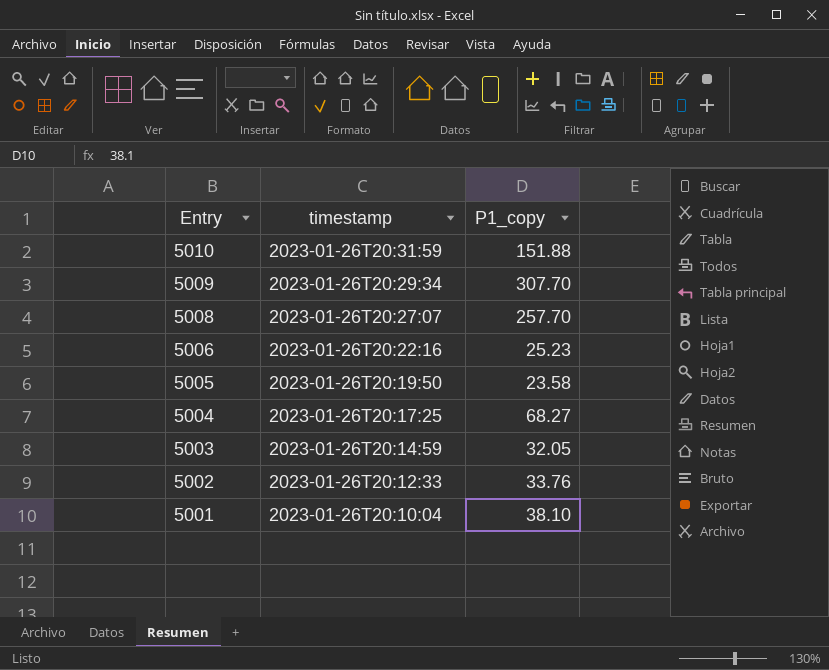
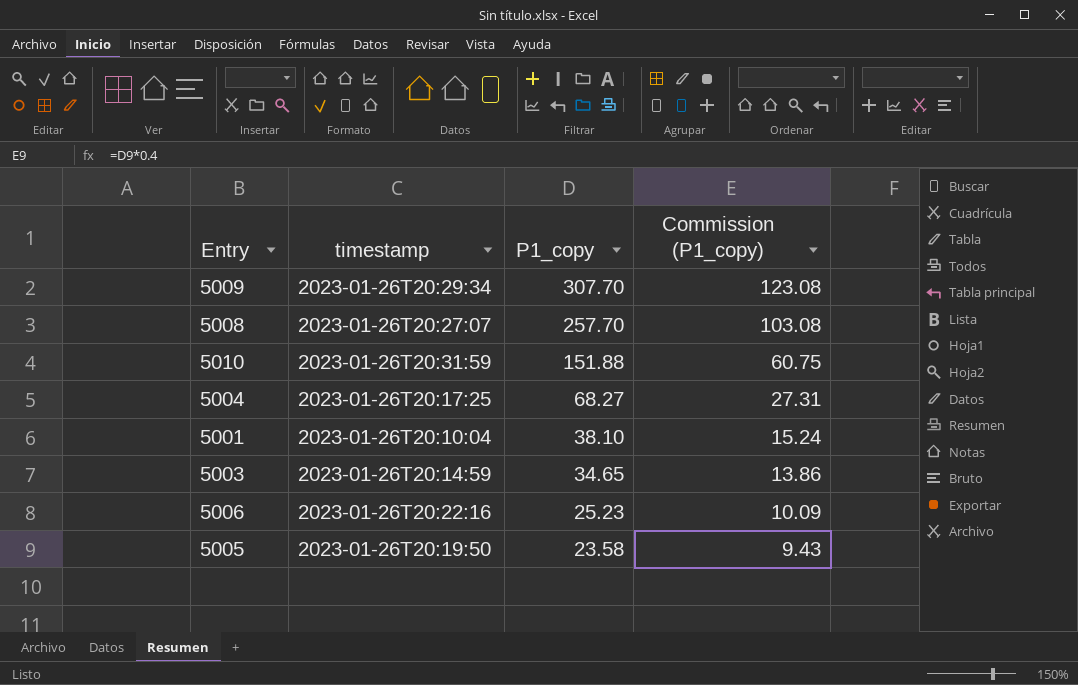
row order: Entry descending -> P1_copy descending
column Commission (P1_copy) | formula: none -> [P1_copy] * 0.4
row 5002: 2023-01-26T20:12:33 | 33.76 -> none
5003 | P1_copy: 32.05 -> 34.65

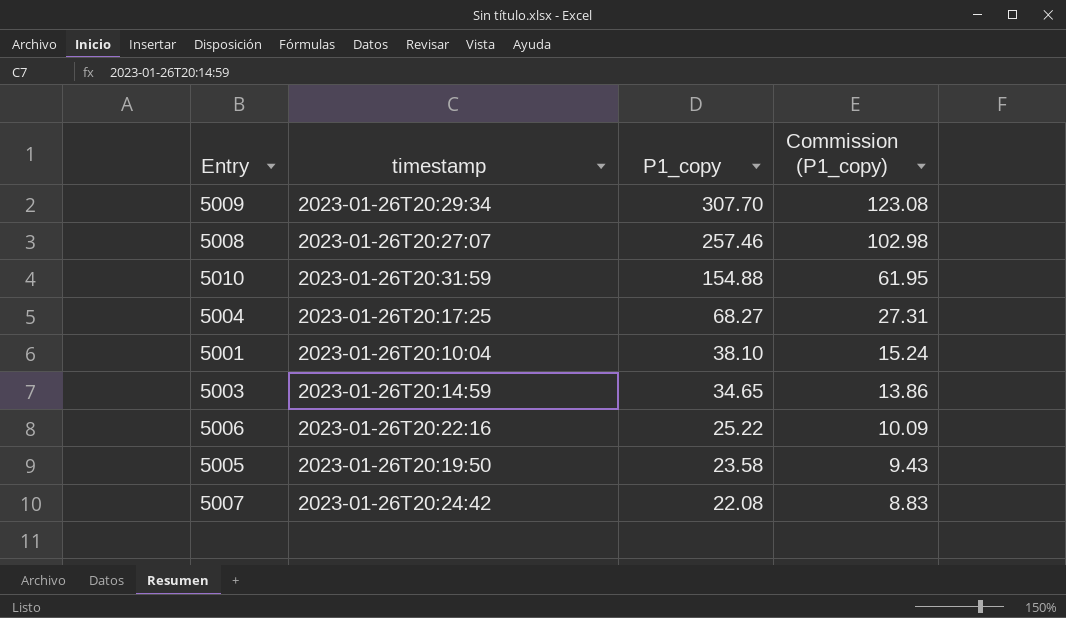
5008 | P1_copy: 257.70 -> 257.46
5008 | Commission (P1_copy): 103.08 -> 102.98
5010 | P1_copy: 151.88 -> 154.88
5010 | Commission (P1_copy): 60.75 -> 61.95
5006 | P1_copy: 25.23 -> 25.22
row 5007: none -> 2023-01-26T20:24:42 | 22.08 | 8.83

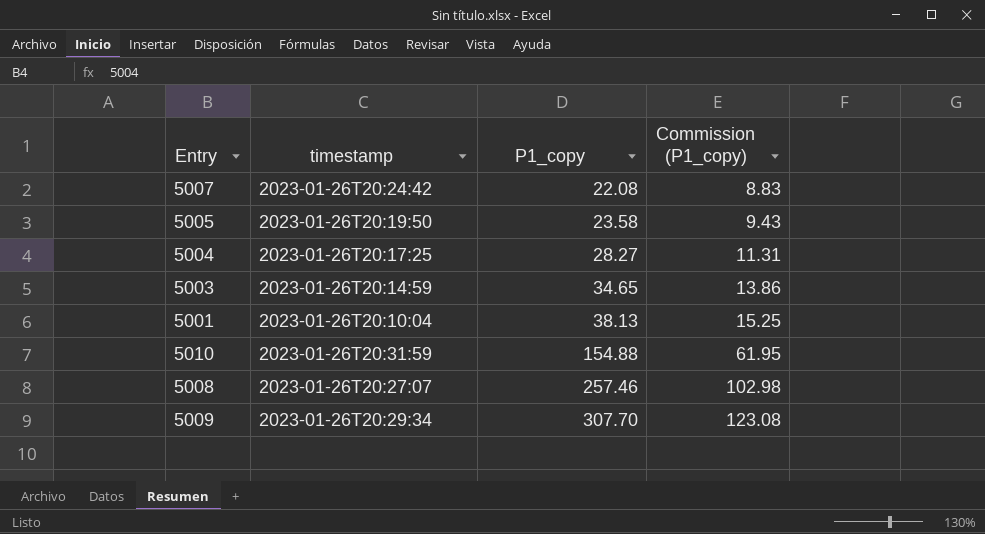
row order: P1_copy descending -> P1_copy ascending
row 5006: 2023-01-26T20:22:16 | 25.22 | 10.09 -> none
5004 | P1_copy: 68.27 -> 28.27
5004 | Commission (P1_copy): 27.31 -> 11.31
5001 | P1_copy: 38.10 -> 38.13
5001 | Commission (P1_copy): 15.24 -> 15.25

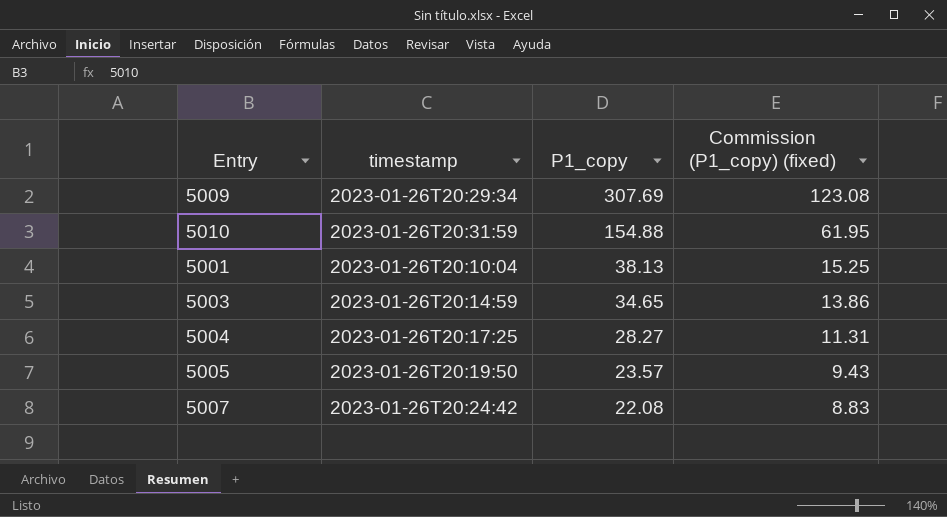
row order: P1_copy ascending -> P1_copy descending
column name: Commission (P1_copy) -> Commission (P1_copy) (fixed)
row 5008: 2023-01-26T20:27:07 | 257.46 | 102.98 -> none
5009 | P1_copy: 307.70 -> 307.69
5005 | P1_copy: 23.58 -> 23.57

